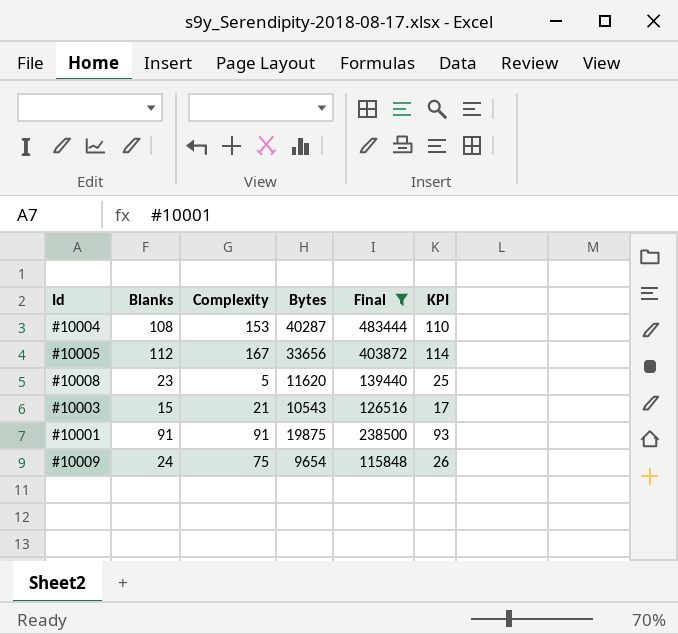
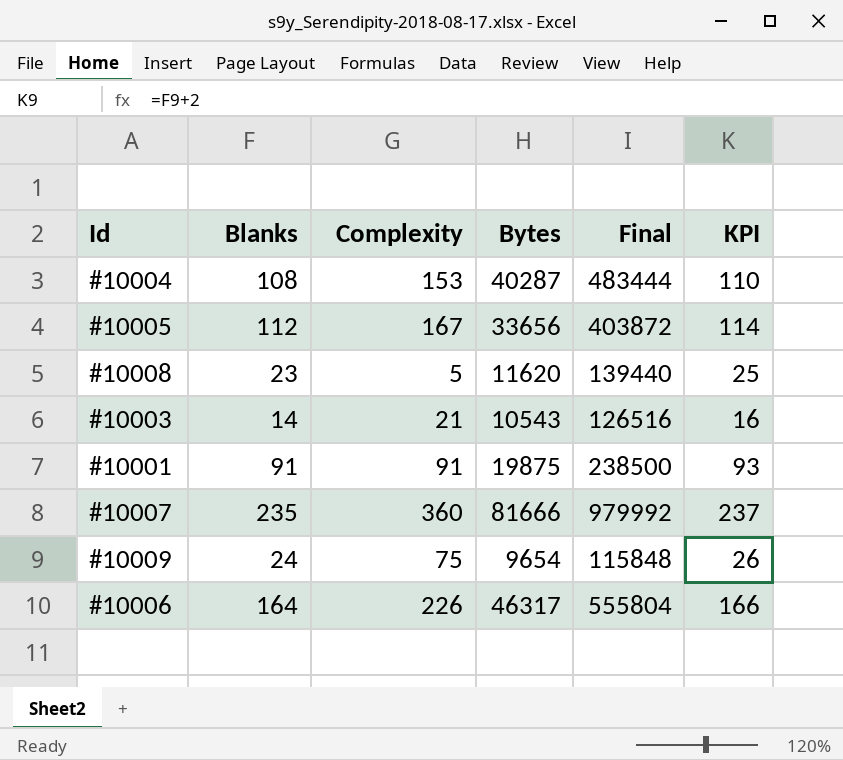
filter: Final <= 483444 -> none
#10003 | Blanks: 15 -> 14
#10003 | KPI: 17 -> 16

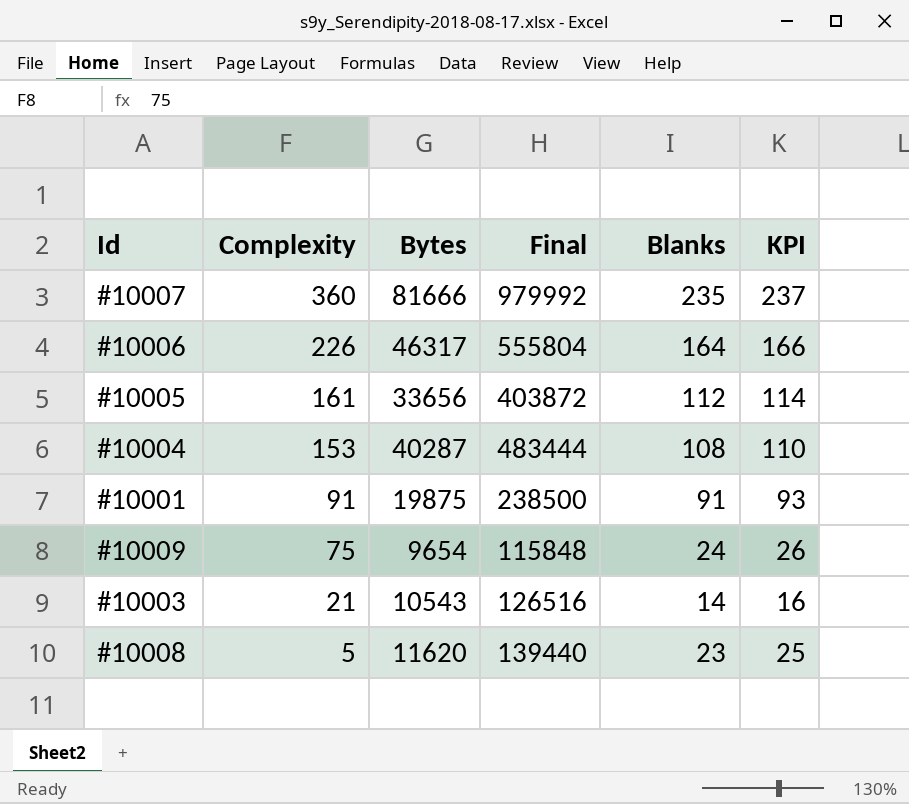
row order: none -> Complexity descending
column Blanks | position: 2 -> 5
#10005 | Complexity: 167 -> 161

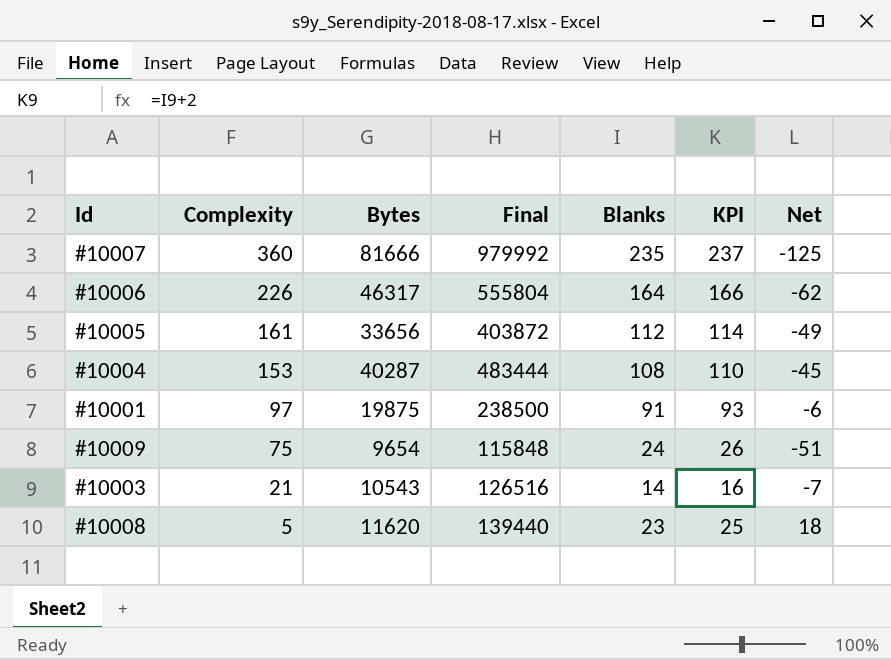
column Net | formula: none -> [Blanks] - [Complexity]
#10001 | Complexity: 91 -> 97

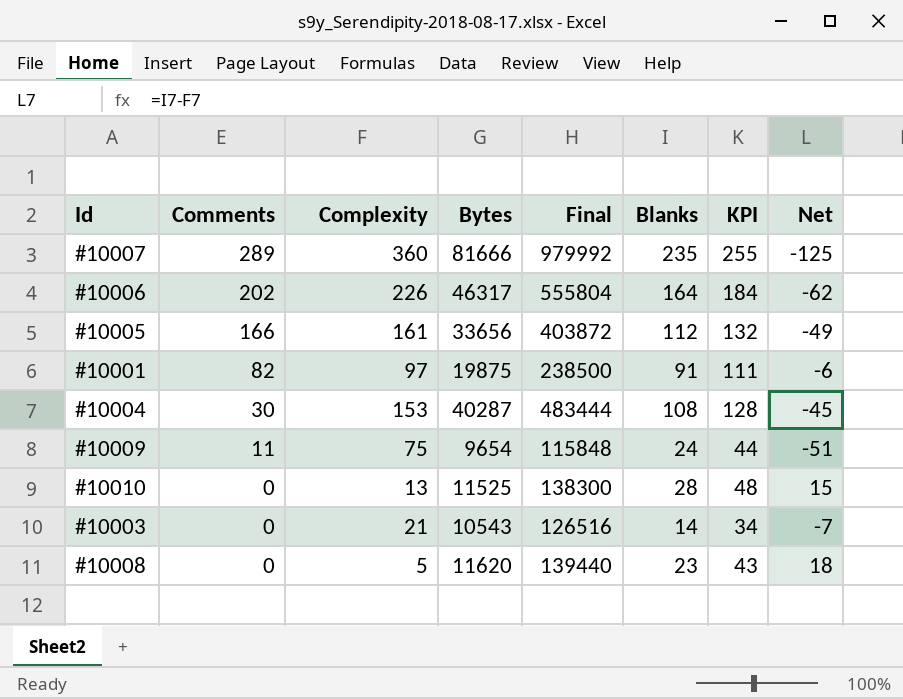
row order: Complexity descending -> Comments descending
column Comments | position: none -> 2
column KPI | formula: [Blanks] + 2 -> [Blanks] + 20
row #10010: none -> 0 | 13 | 11525 | 138300 | 28 | 48 | 15

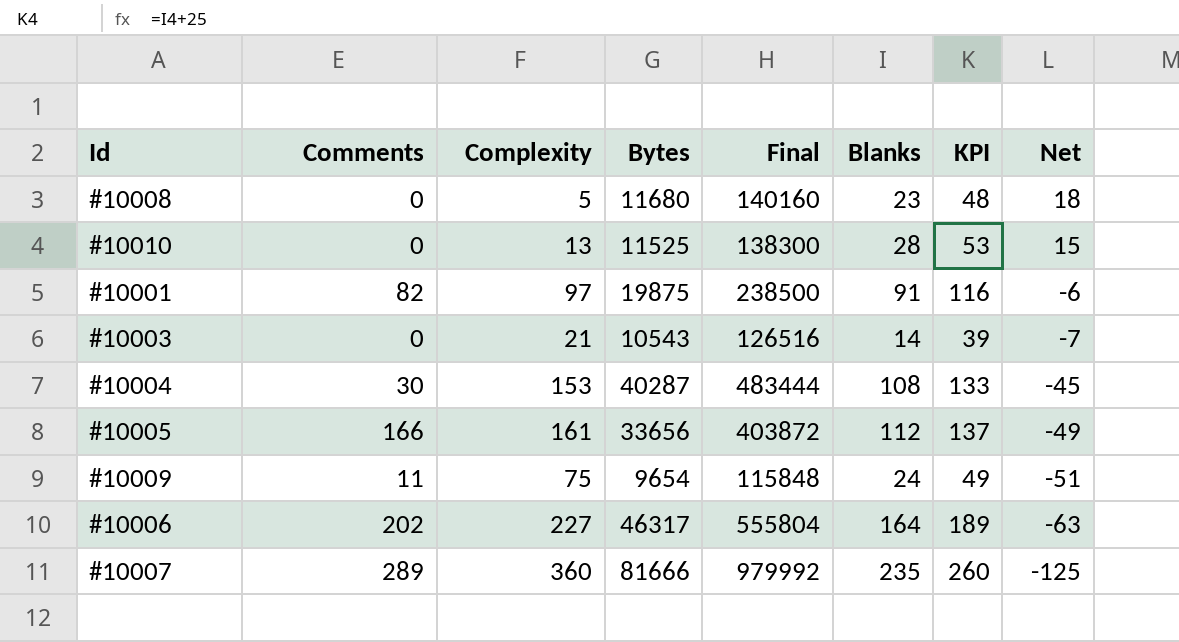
row order: Comments descending -> Net descending
column KPI | formula: [Blanks] + 20 -> [Blanks] + 25
#10008 | Bytes: 11620 -> 11680
#10008 | Final: 139440 -> 140160
#10006 | Complexity: 226 -> 227
#10006 | Net: -62 -> -63

